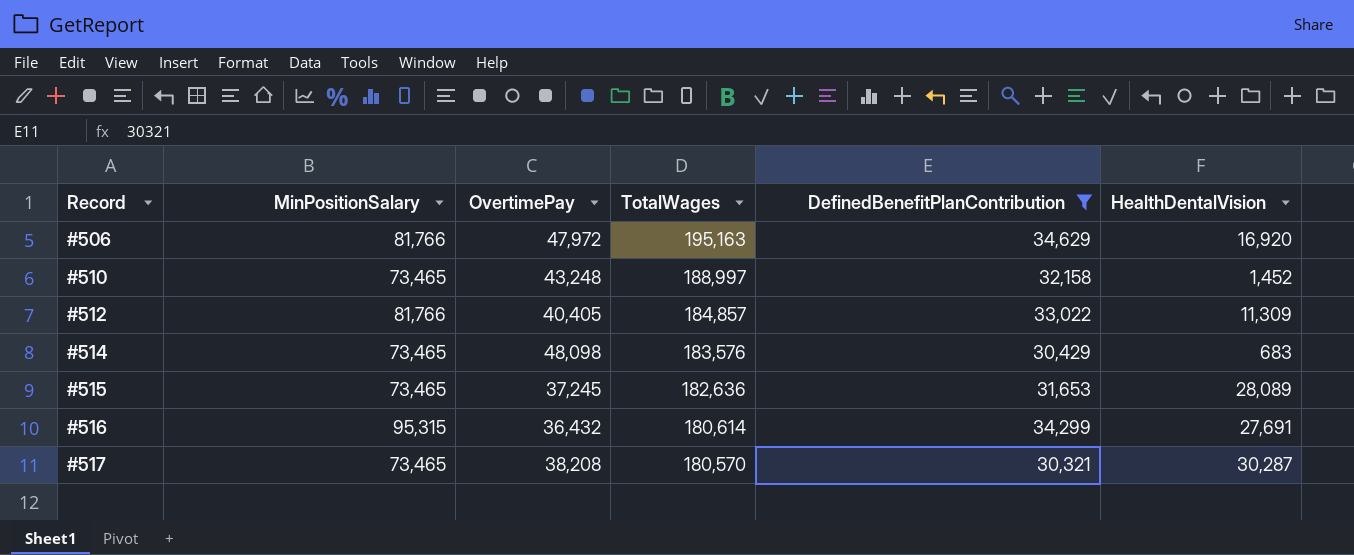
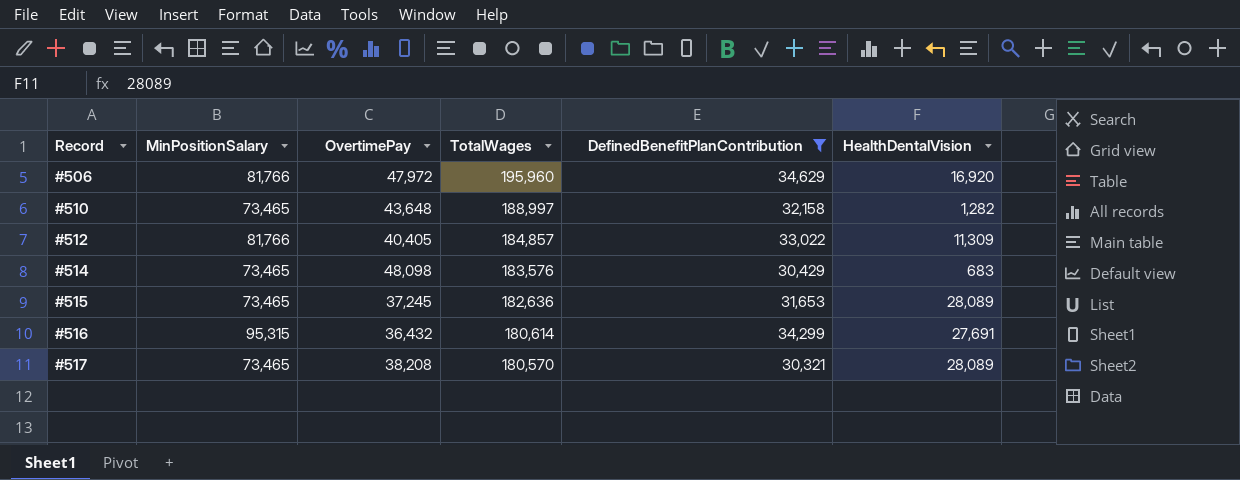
#506 | TotalWages: 195,163 -> 195,960
#510 | OvertimePay: 43,248 -> 43,648
#510 | HealthDentalVision: 1,452 -> 1,282
#517 | HealthDentalVision: 30,287 -> 28,089

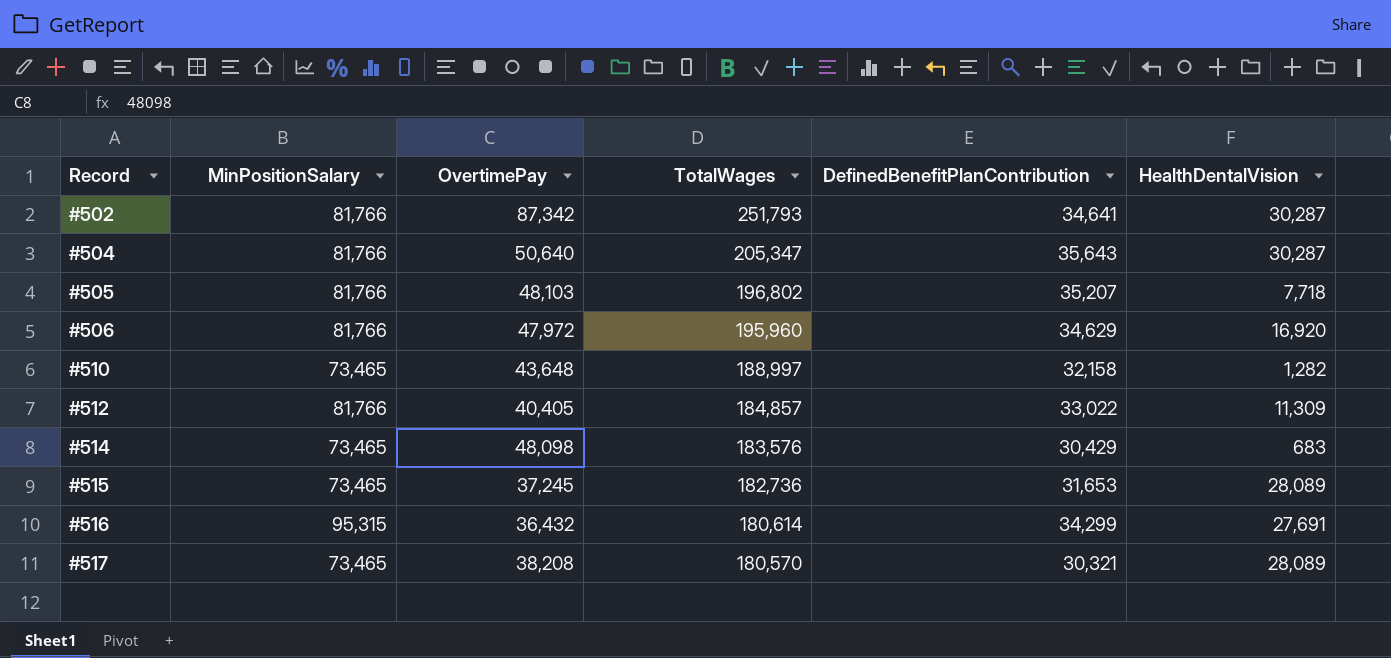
filter: DefinedBenefitPlanContribution <= 34,629 -> none
#515 | TotalWages: 182,636 -> 182,736

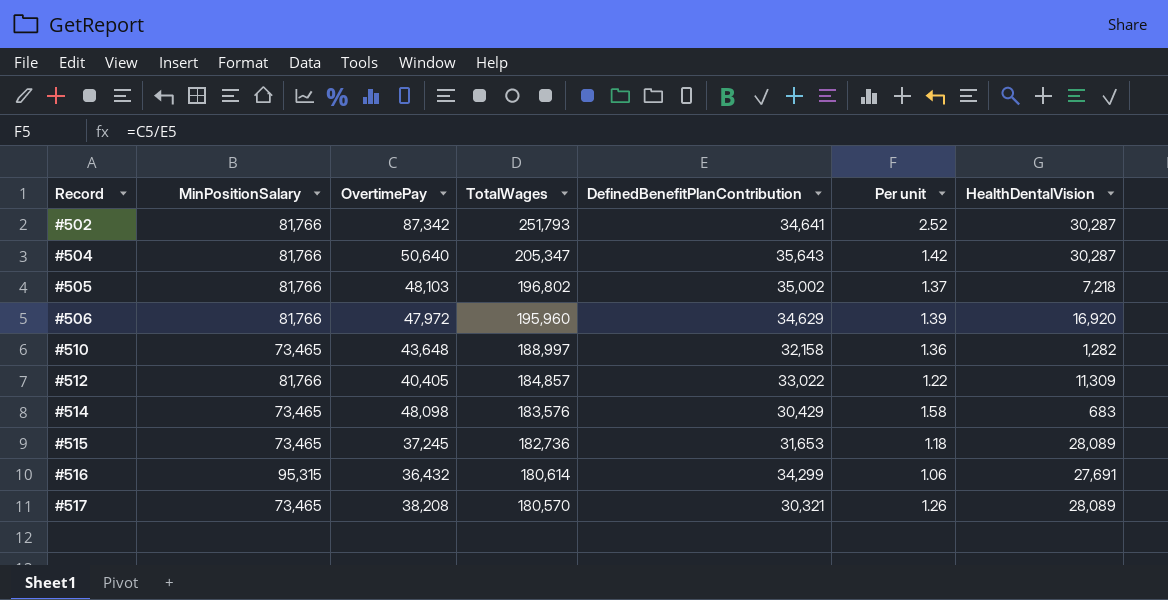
column Per unit | formula: none -> [OvertimePay] / [DefinedBenefitPlanContribution]
#505 | DefinedBenefitPlanContribution: 35,207 -> 35,002
#505 | HealthDentalVision: 7,718 -> 7,218

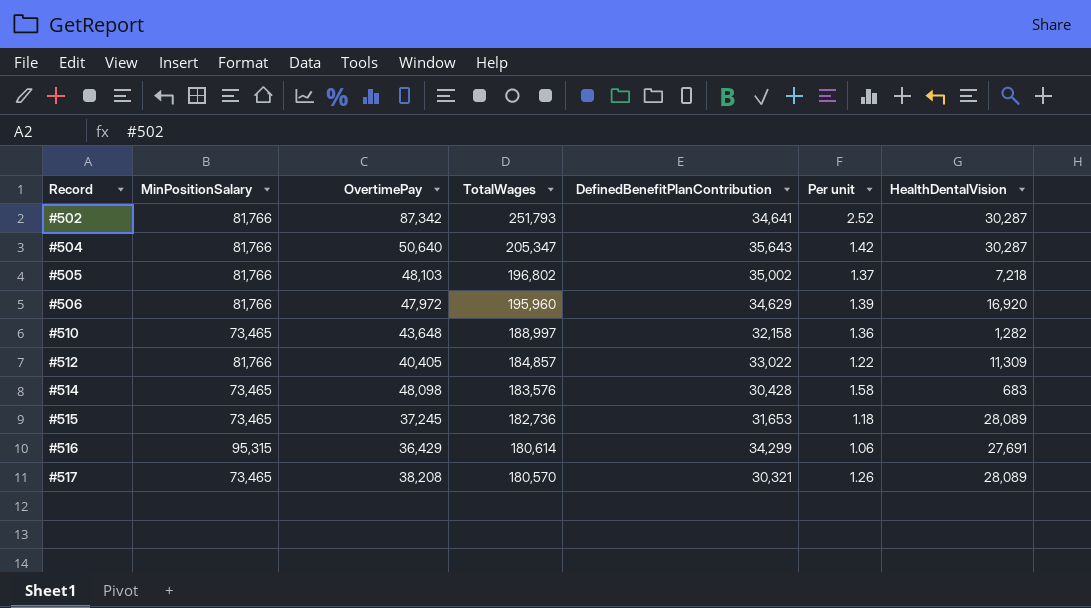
#514 | DefinedBenefitPlanContribution: 30,429 -> 30,428
#516 | OvertimePay: 36,432 -> 36,429

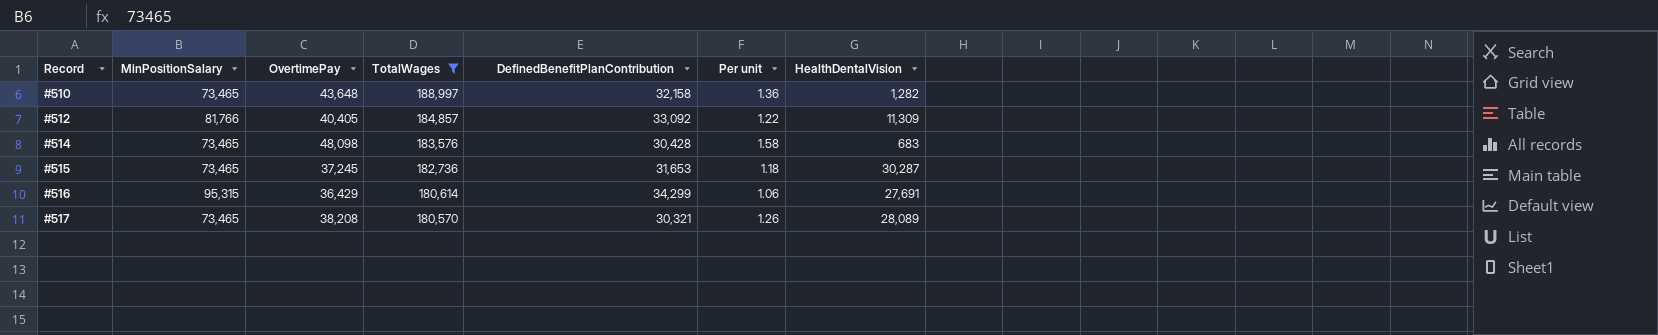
filter: none -> TotalWages <= 188,997
#512 | DefinedBenefitPlanContribution: 33,022 -> 33,092
#515 | HealthDentalVision: 28,089 -> 30,287

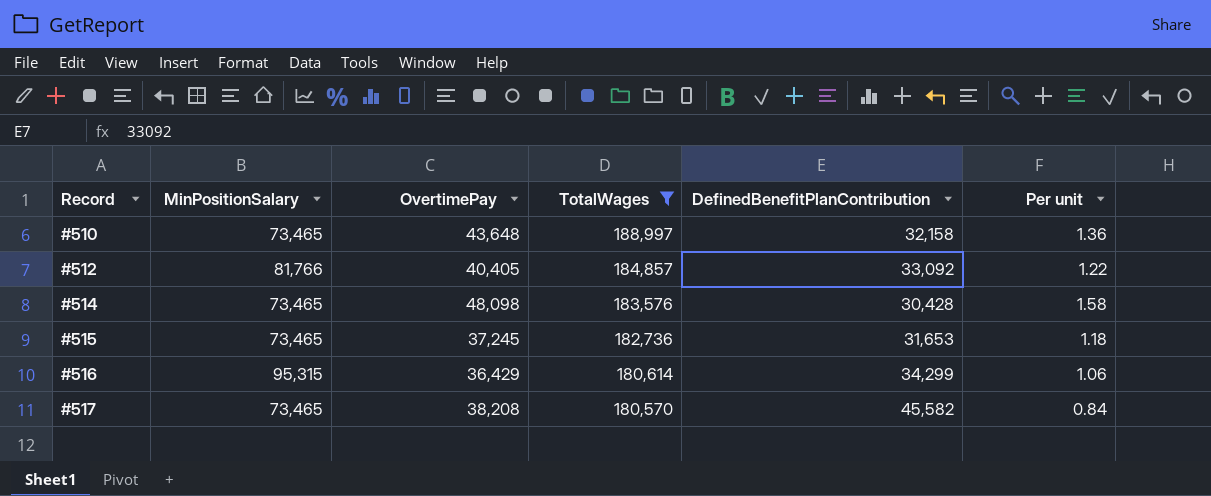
column HealthDentalVision | position: 7 -> none
#517 | DefinedBenefitPlanContribution: 30,321 -> 45,582
#517 | Per unit: 1.26 -> 0.84

